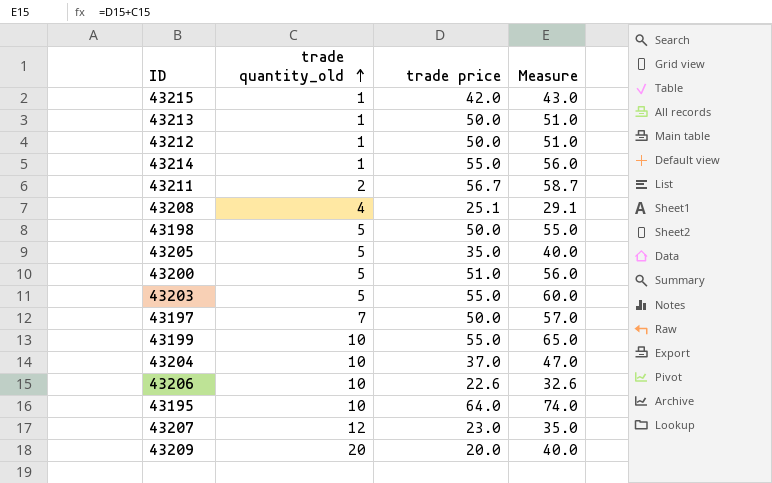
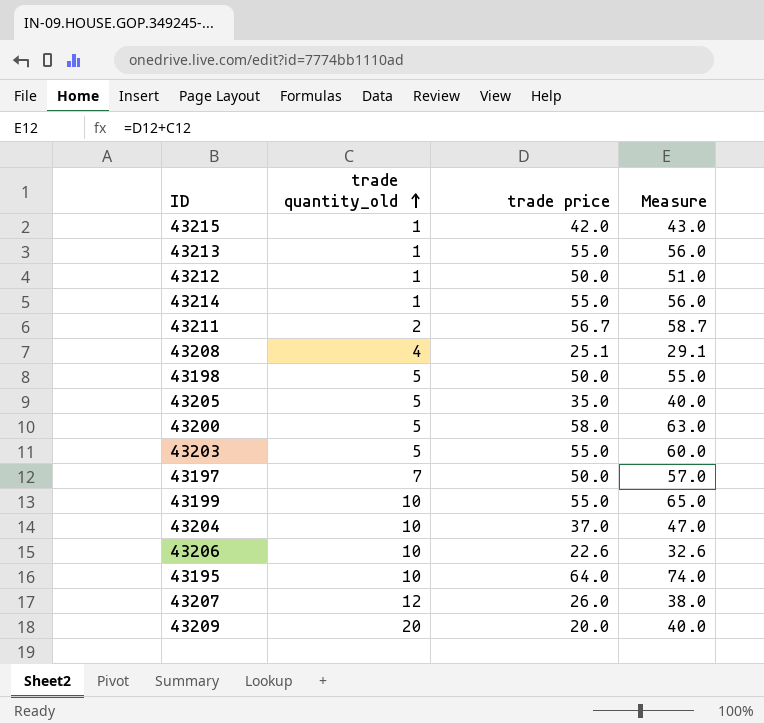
43213 | trade price: 50.0 -> 55.0
43213 | Measure: 51.0 -> 56.0
43200 | trade price: 51.0 -> 58.0
43200 | Measure: 56.0 -> 63.0
43207 | trade price: 23.0 -> 26.0
43207 | Measure: 35.0 -> 38.0

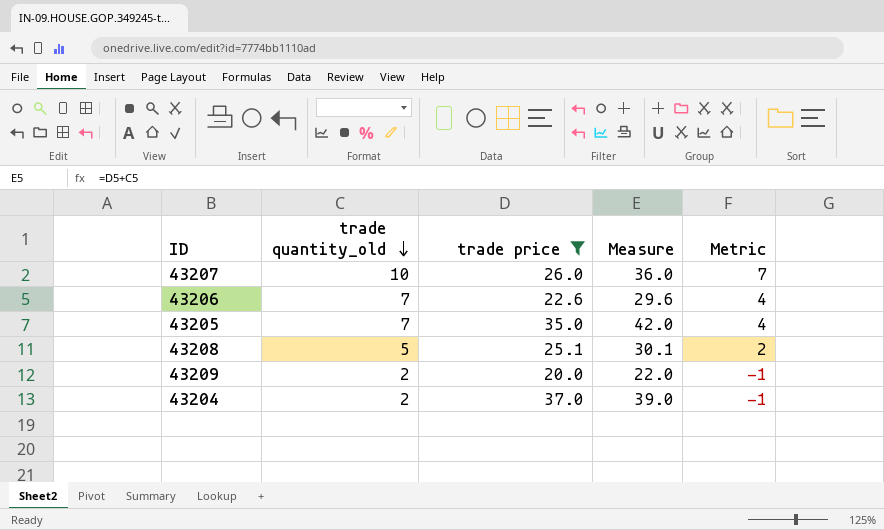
filter: none -> trade price <= 37.0
row order: trade quantity_old ascending -> trade quantity_old descending
column Metric | formula: none -> [trade quantity_old] - 3
43207 | trade quantity_old: 12 -> 10
43207 | Measure: 38.0 -> 36.0
43206 | trade quantity_old: 10 -> 7
43206 | Measure: 32.6 -> 29.6
43205 | trade quantity_old: 5 -> 7
43205 | Measure: 40.0 -> 42.0
43208 | trade quantity_old: 4 -> 5
43208 | Measure: 29.1 -> 30.1
43209 | trade quantity_old: 20 -> 2
43209 | Measure: 40.0 -> 22.0
43204 | trade quantity_old: 10 -> 2
43204 | Measure: 47.0 -> 39.0

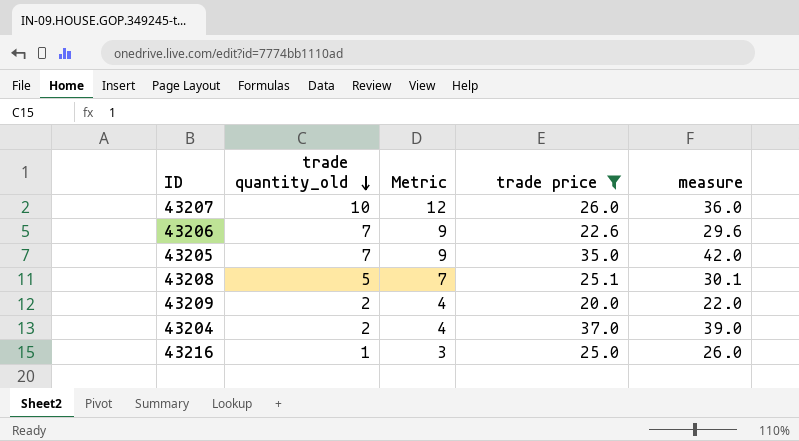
column Metric | formula: [trade quantity_old] - 3 -> [trade quantity_old] + 2
column Metric | position: 5 -> 3
column name: Measure -> measure
row 43216: none -> 1 | 3 | 25.0 | 26.0

